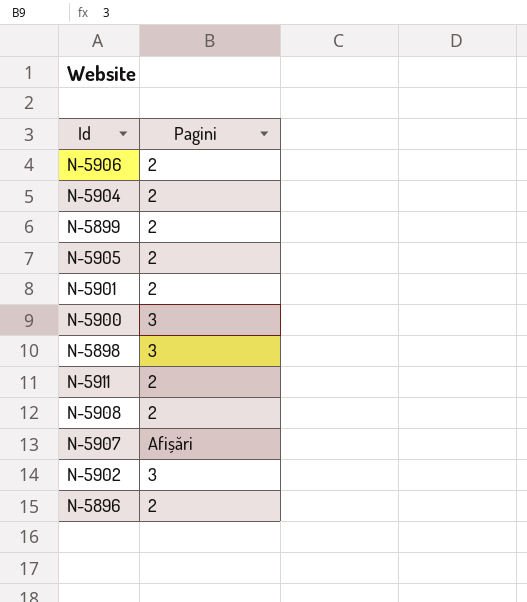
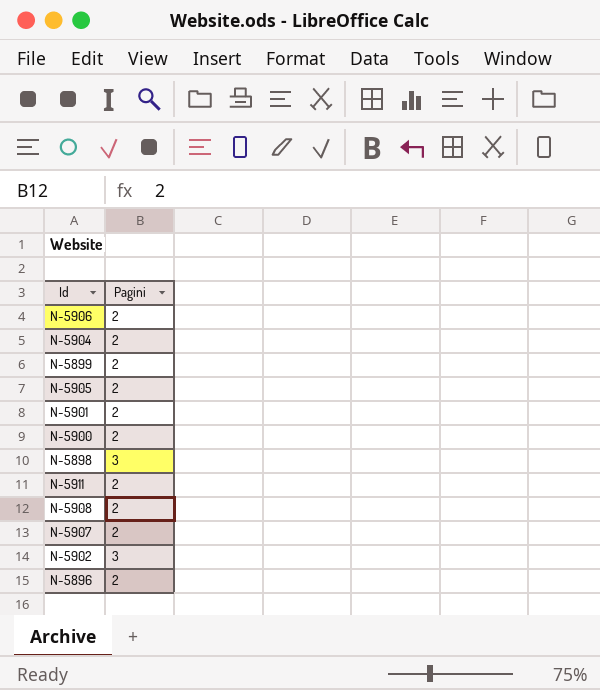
N-5900 | Pagini: 3 -> 2
N-5907 | Pagini: Afișări -> 2

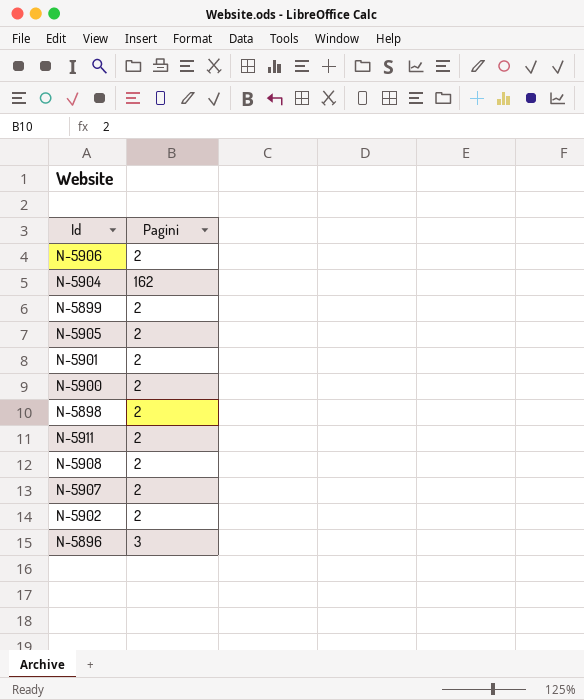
N-5904 | Pagini: 2 -> 162
N-5898 | Pagini: 3 -> 2
N-5902 | Pagini: 3 -> 2
N-5896 | Pagini: 2 -> 3

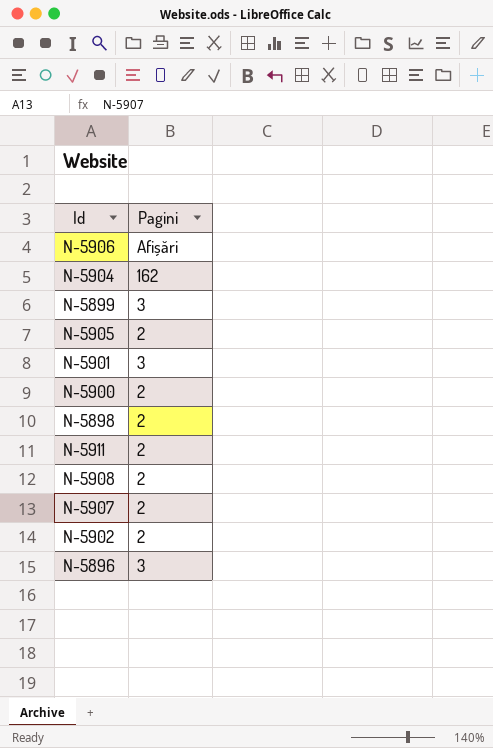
N-5906 | Pagini: 2 -> Afișări
N-5899 | Pagini: 2 -> 3
N-5901 | Pagini: 2 -> 3

